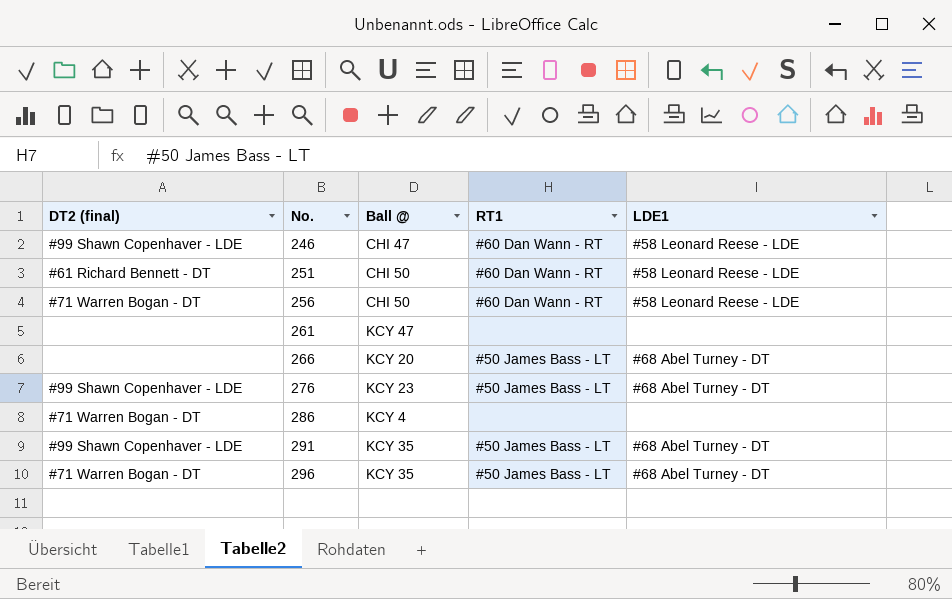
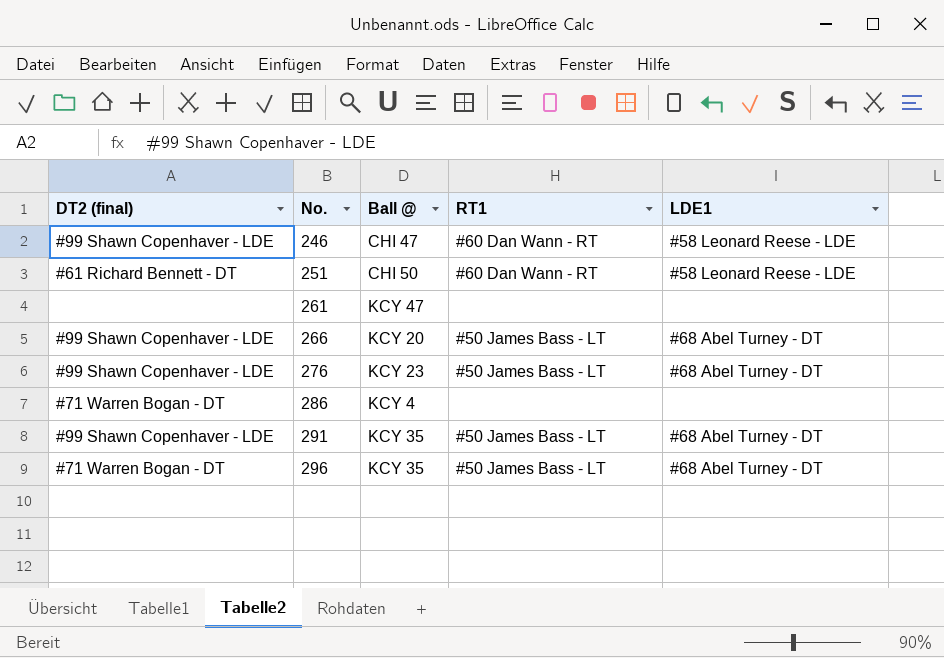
row 256: #71 Warren Bogan - DT | CHI 50 | #60 Dan Wann - RT | #58 Leonard Reese - LDE -> none
266 | DT2 (final): none -> #99 Shawn Copenhaver - LDE

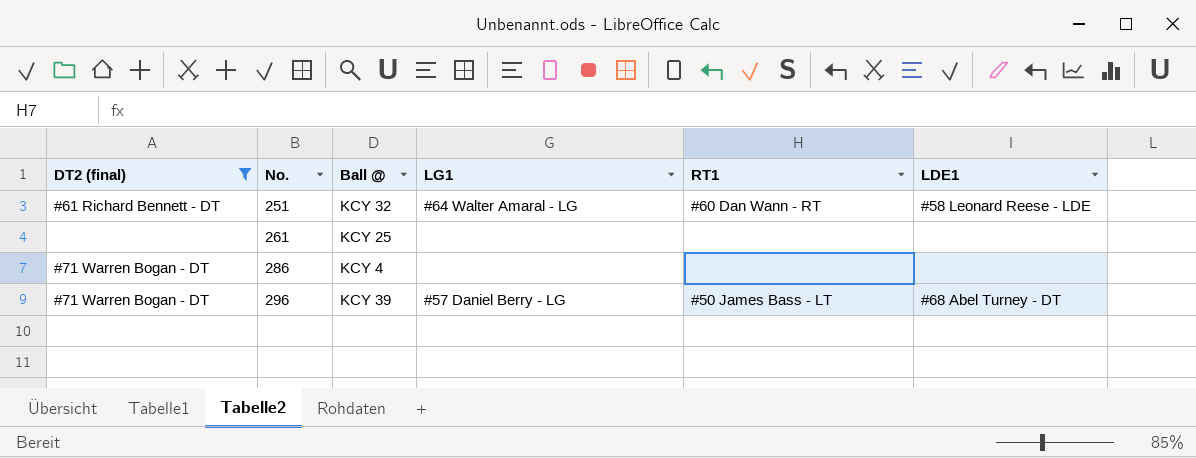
filter: none -> DT2 (final) != #99 Shawn Copenhaver - LDE
column LG1 | position: none -> 4
251 | Ball @: CHI 50 -> KCY 32
261 | Ball @: KCY 47 -> KCY 25
296 | Ball @: KCY 35 -> KCY 39

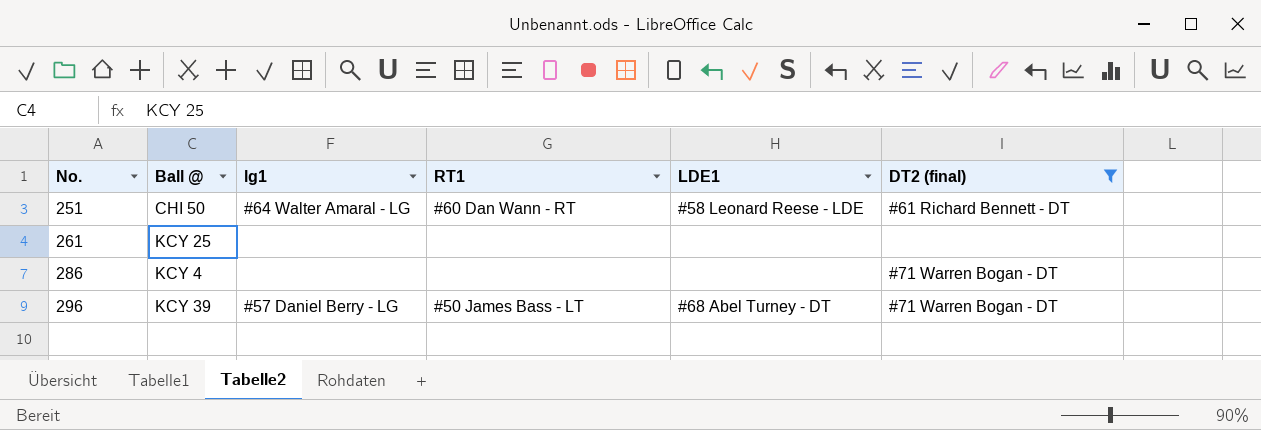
column name: LG1 -> lg1
column DT2 (final) | position: 1 -> 6
251 | Ball @: KCY 32 -> CHI 50

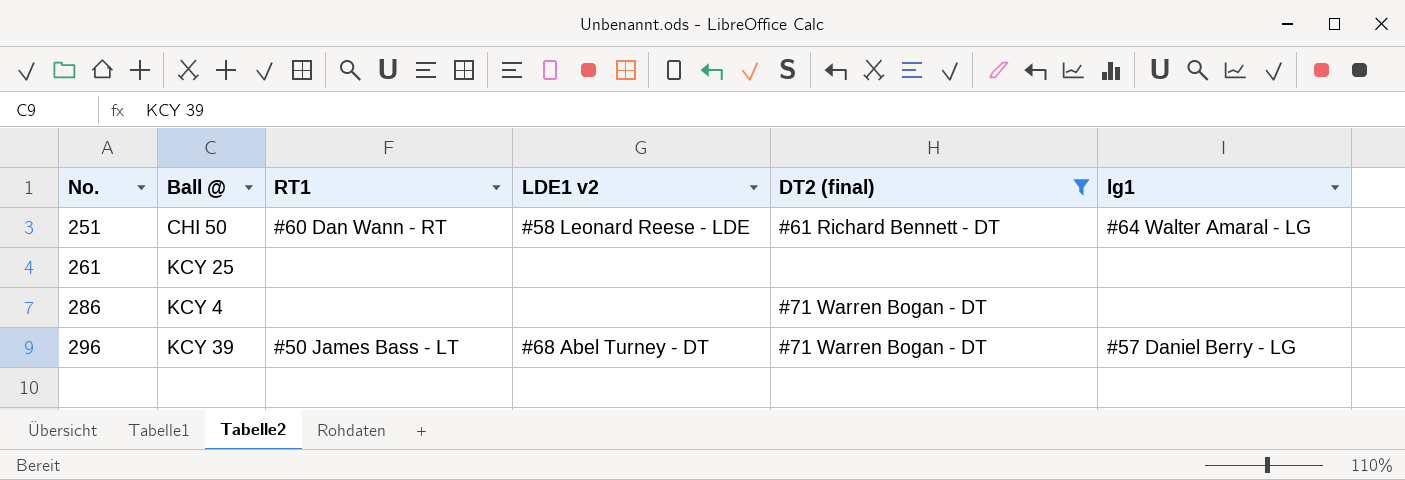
column name: LDE1 -> LDE1 v2
column lg1 | position: 3 -> 6

